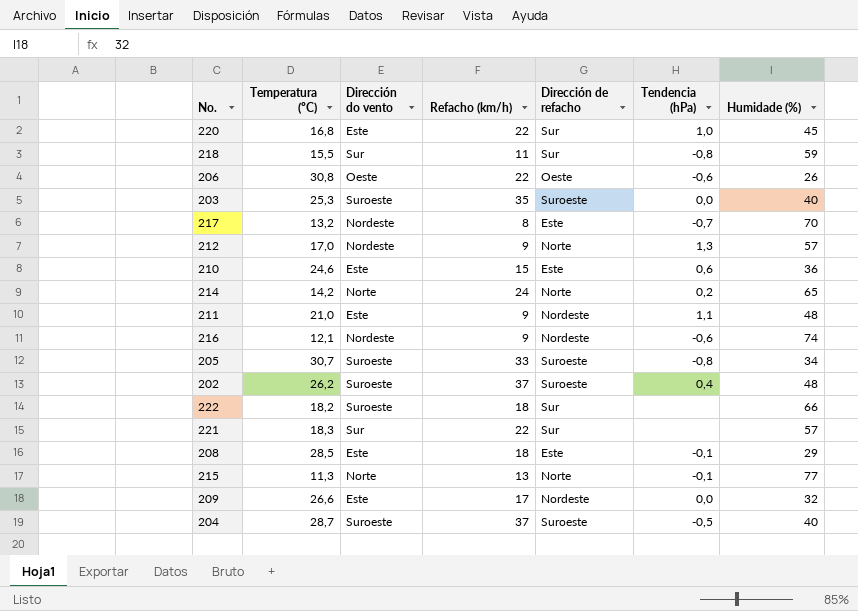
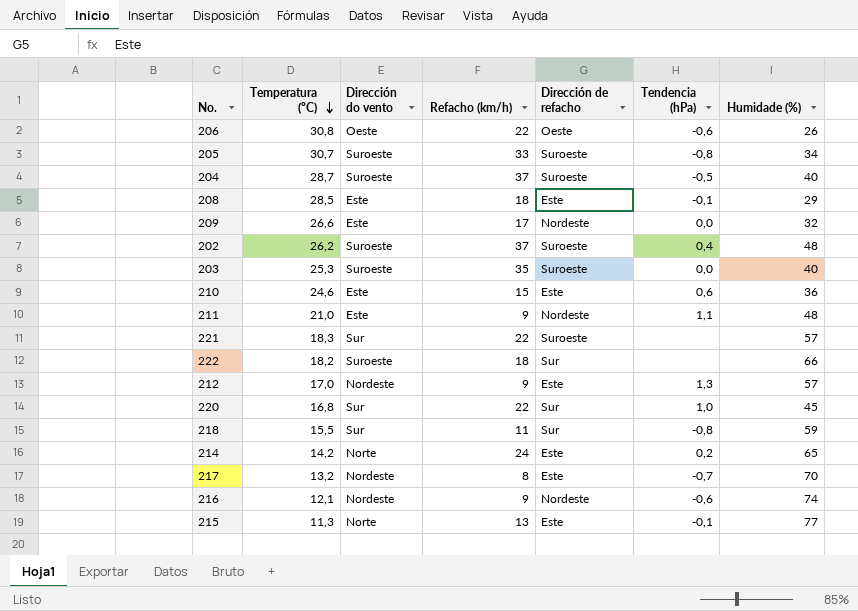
row order: none -> Temperatura (ºC) descending
221 | Dirección de refacho: Sur -> Suroeste
212 | Dirección de refacho: Norte -> Este
220 | Dirección do vento: Este -> Sur
214 | Dirección de refacho: Norte -> Este
215 | Dirección de refacho: Norte -> Este

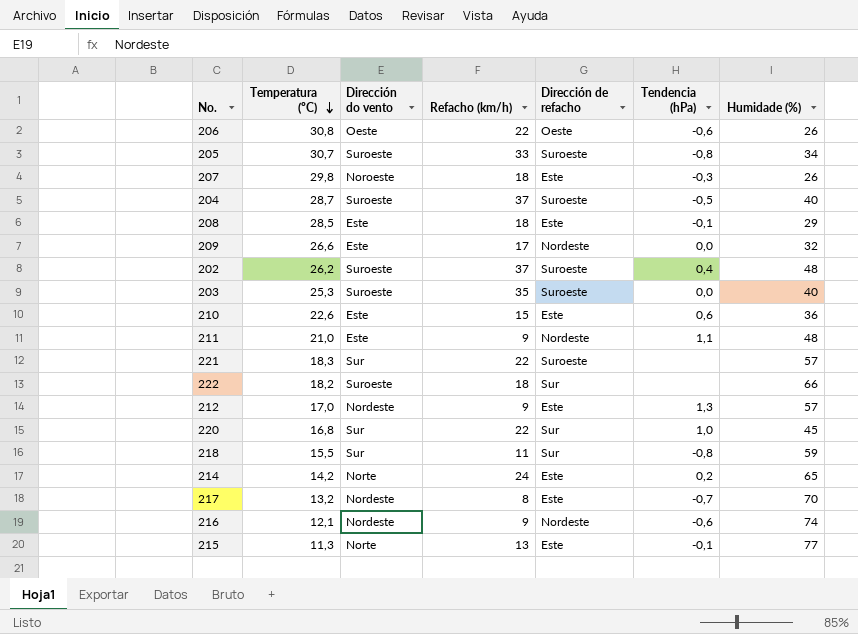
row 207: none -> 29,8 | Noroeste | 18 | Este | -0,3 | 26
210 | Temperatura (ºC): 24,6 -> 22,6

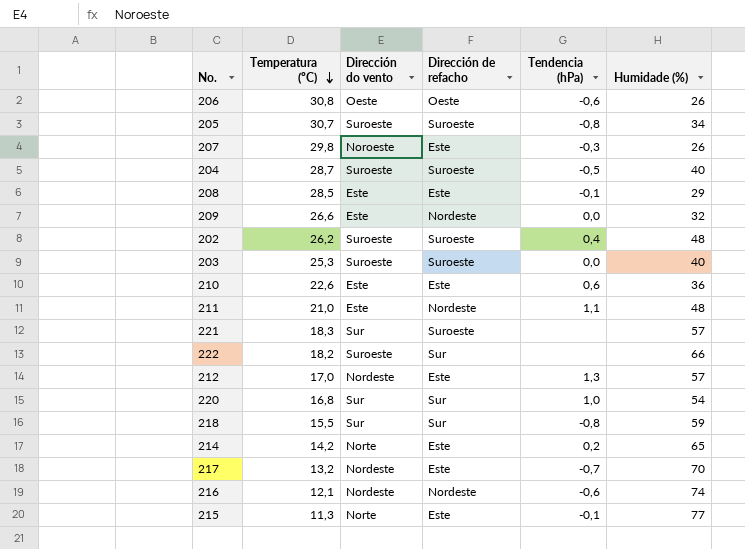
column Refacho (km/h) | position: 4 -> none
220 | Humidade (%): 45 -> 54

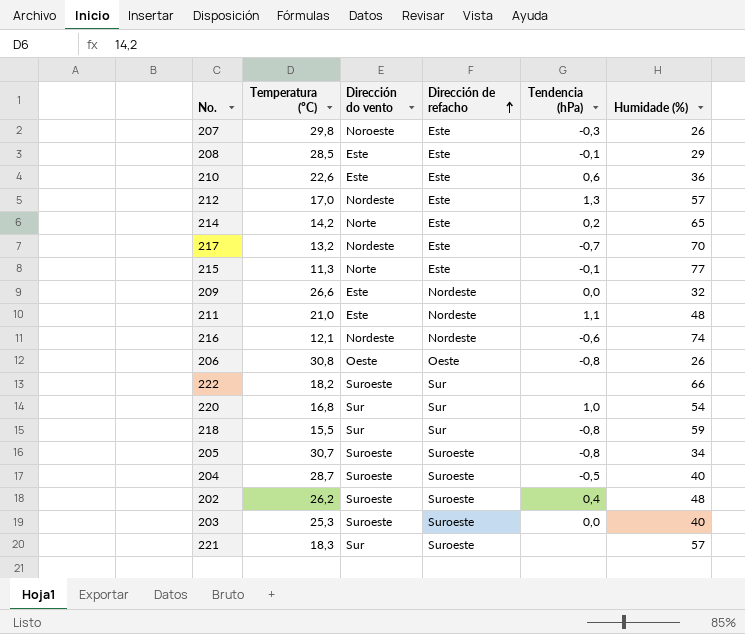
row order: Temperatura (ºC) descending -> Dirección de refacho ascending
206 | Tendencia (hPa): -0,6 -> -0,8

